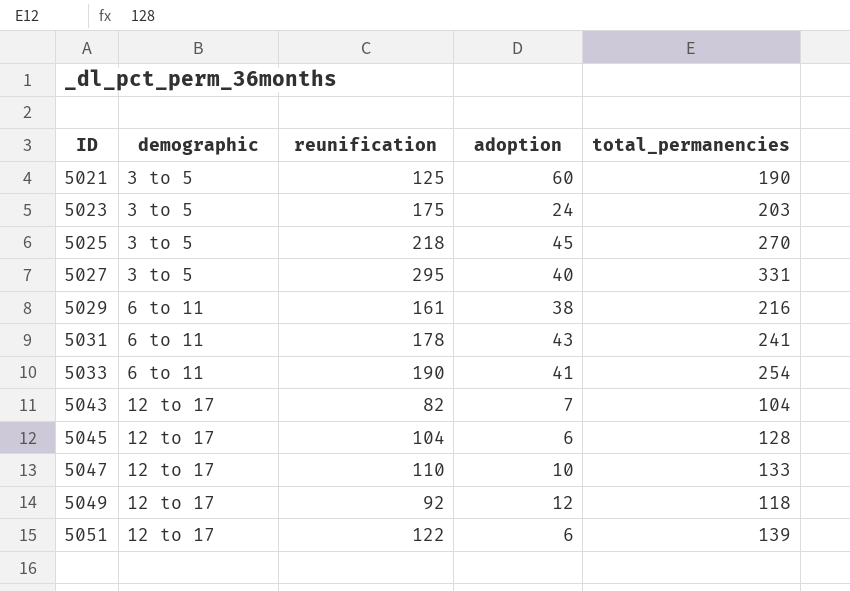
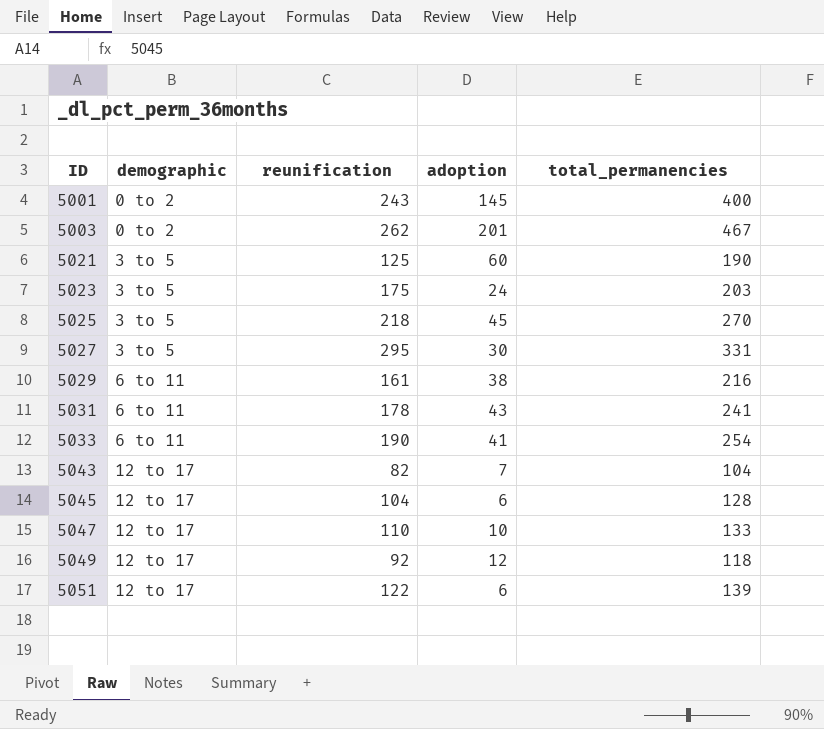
row 5001: none -> 0 to 2 | 243 | 145 | 400
row 5003: none -> 0 to 2 | 262 | 201 | 467
5027 | adoption: 40 -> 30

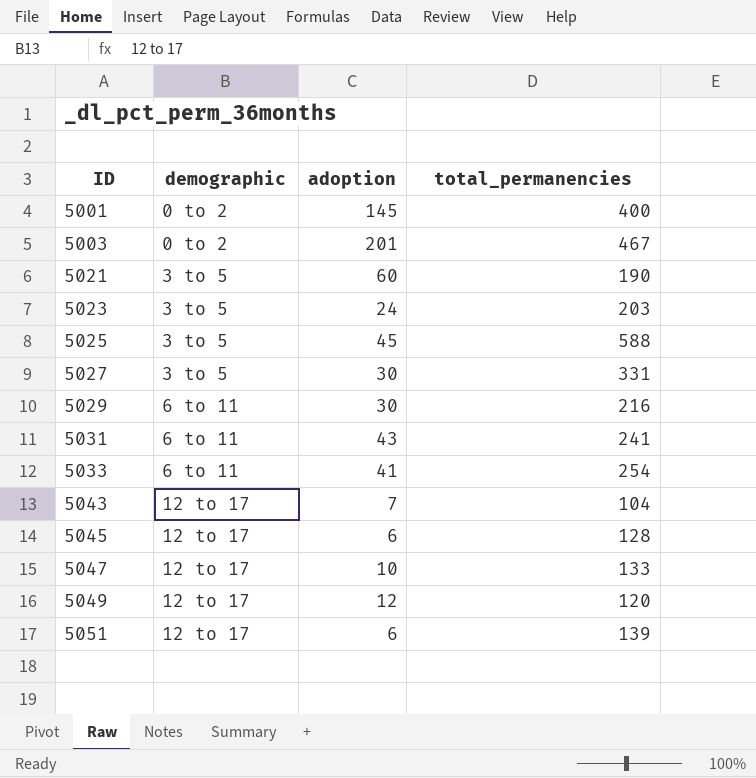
column reunification | position: 3 -> none
5025 | total_permanencies: 270 -> 588
5029 | adoption: 38 -> 30
5049 | total_permanencies: 118 -> 120

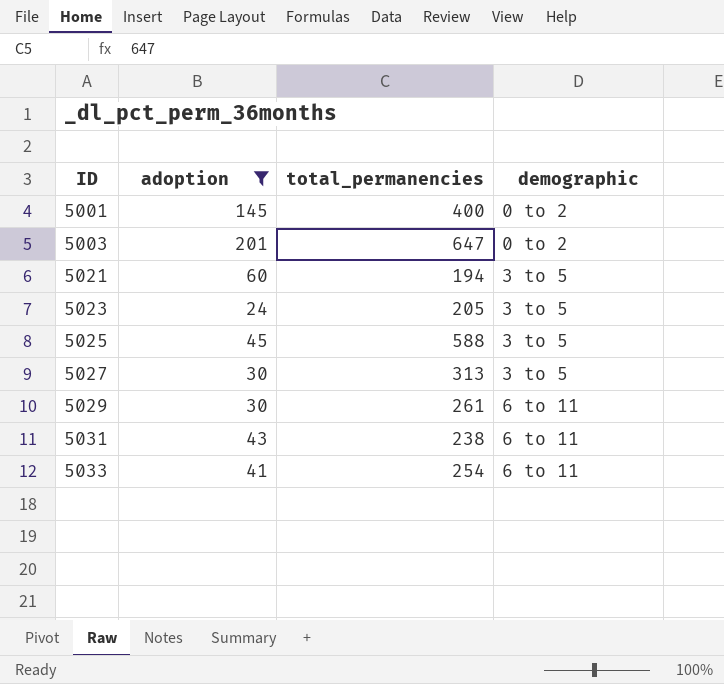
filter: none -> adoption >= 24
column demographic | position: 2 -> 4
5003 | total_permanencies: 467 -> 647
5021 | total_permanencies: 190 -> 194
5023 | total_permanencies: 203 -> 205
5027 | total_permanencies: 331 -> 313
5029 | total_permanencies: 216 -> 261
5031 | total_permanencies: 241 -> 238

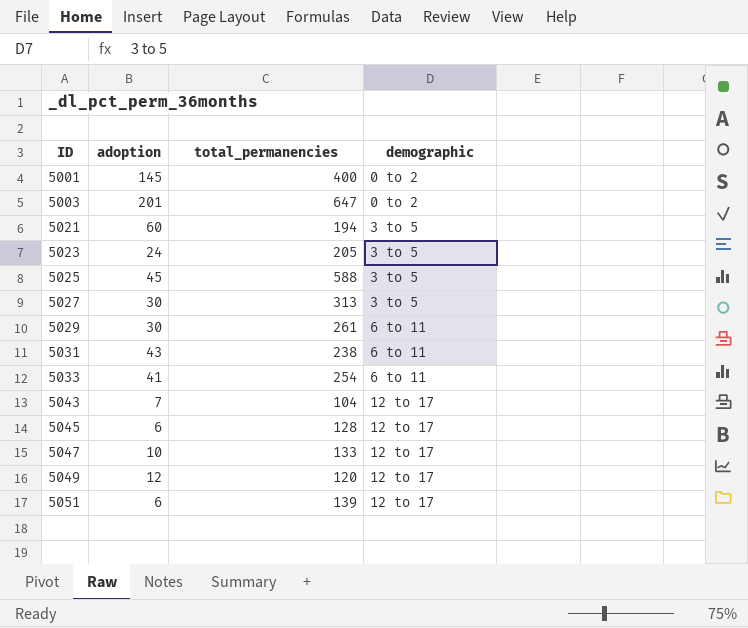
filter: adoption >= 24 -> none

